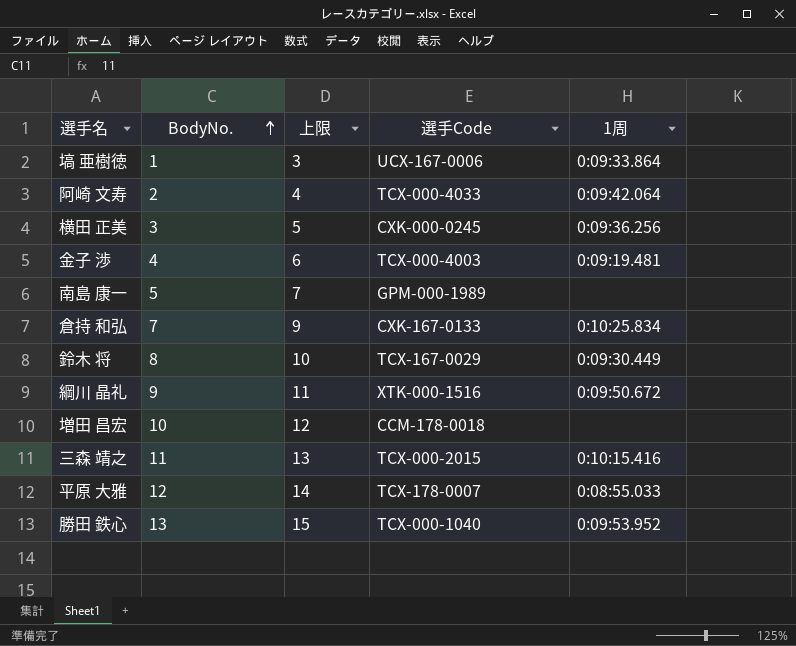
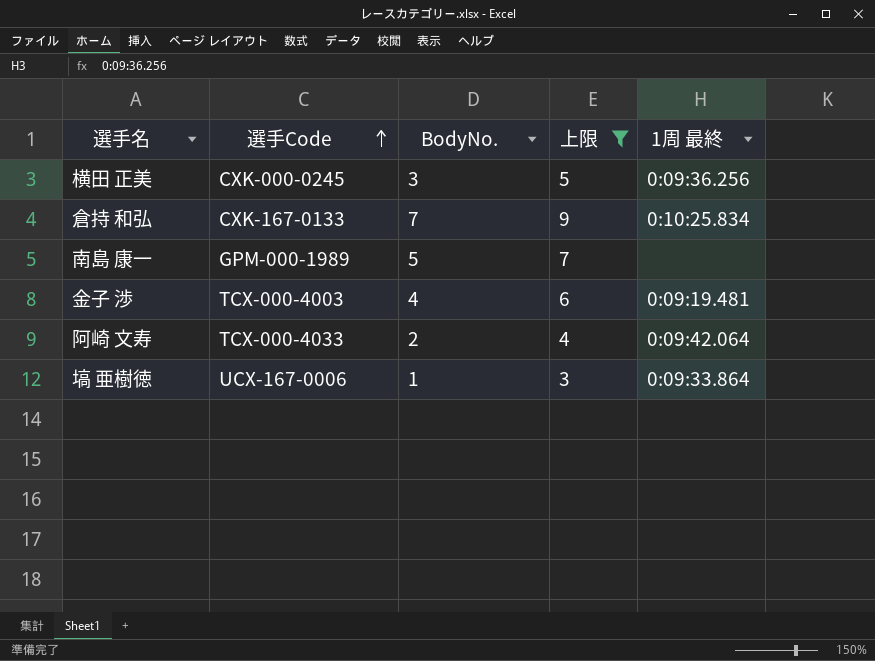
filter: none -> 上限 <= 9
row order: BodyNo. ascending -> 選手Code ascending
column 選手Code | position: 4 -> 2
column name: 1周 -> 1周 最終

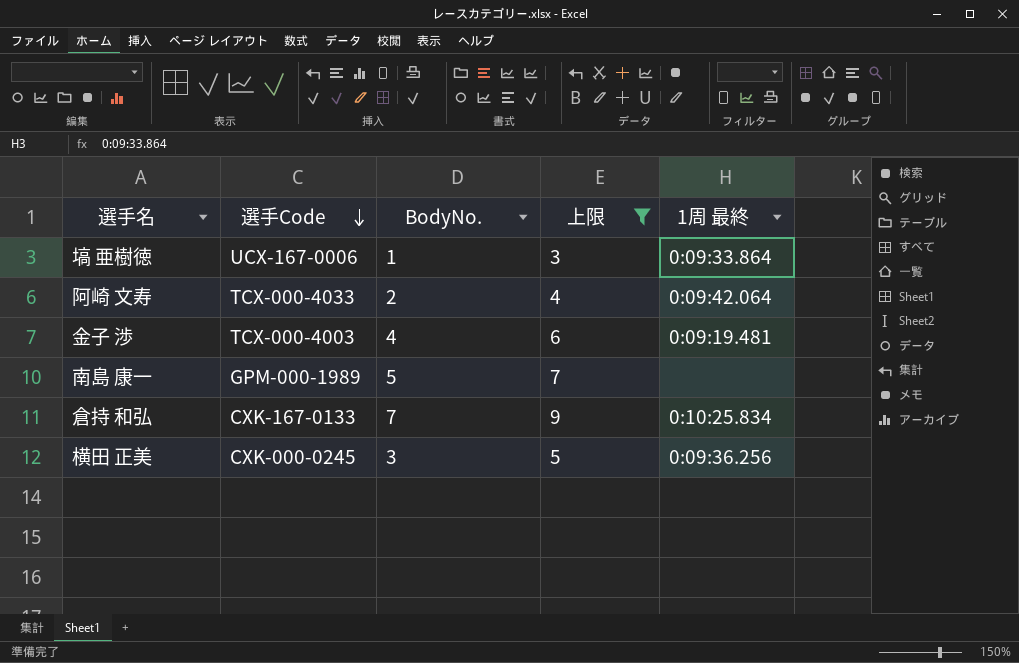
row order: 選手Code ascending -> 選手Code descending

